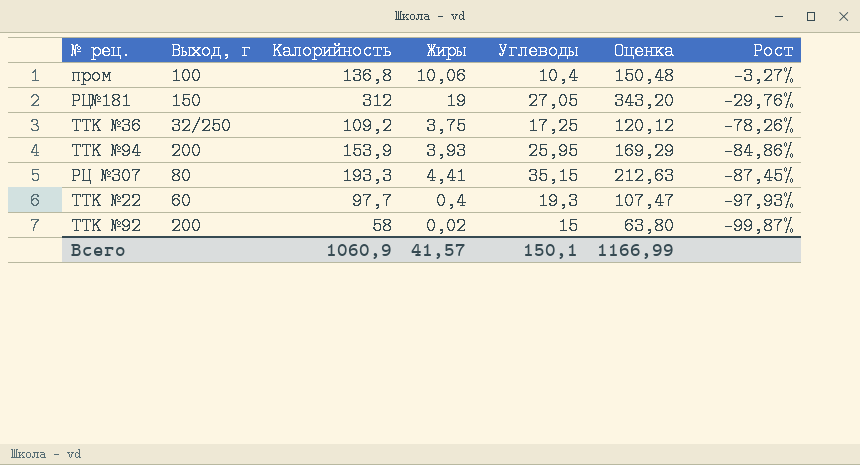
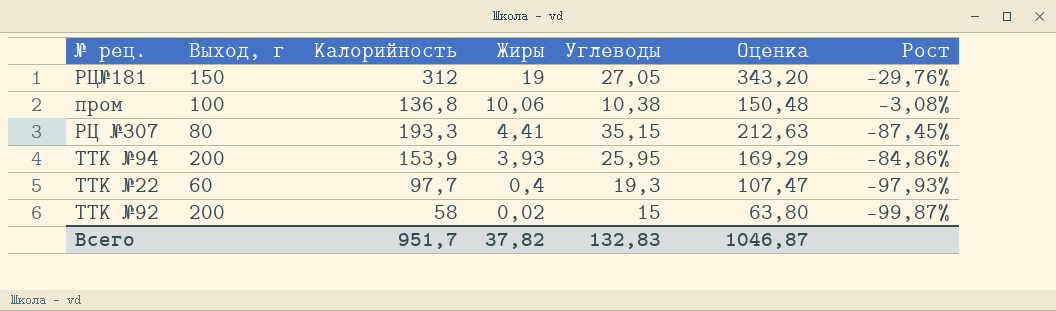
row order: Рост descending -> Жиры descending
row ТТК №36: 32/250 | 109,2 | 3,75 | 17,25 | 120,12 | -78,26% -> none
пром | Углеводы: 10,4 -> 10,38
пром | Рост: -3,27% -> -3,08%
Всего | Калорийность: 1060,9 -> 951,7
Всего | Жиры: 41,57 -> 37,82
Всего | Углеводы: 150,1 -> 132,83
Всего | Оценка: 1166,99 -> 1046,87

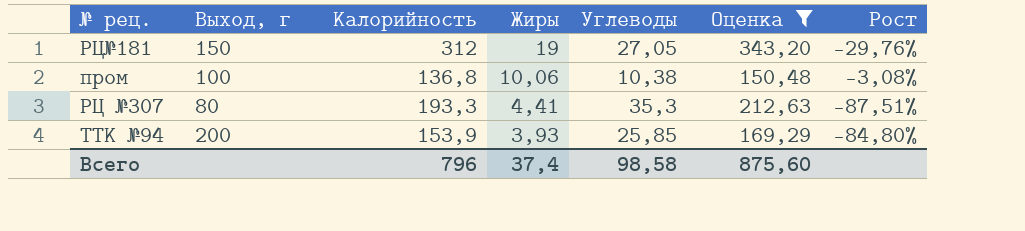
filter: none -> Оценка >= 150,48
РЦ №307 | Углеводы: 35,15 -> 35,3
РЦ №307 | Рост: -87,45% -> -87,51%
ТТК №94 | Углеводы: 25,95 -> 25,85
ТТК №94 | Рост: -84,86% -> -84,80%
Всего | Калорийность: 951,7 -> 796
Всего | Жиры: 37,82 -> 37,4
Всего | Углеводы: 132,83 -> 98,58
Всего | Оценка: 1046,87 -> 875,60

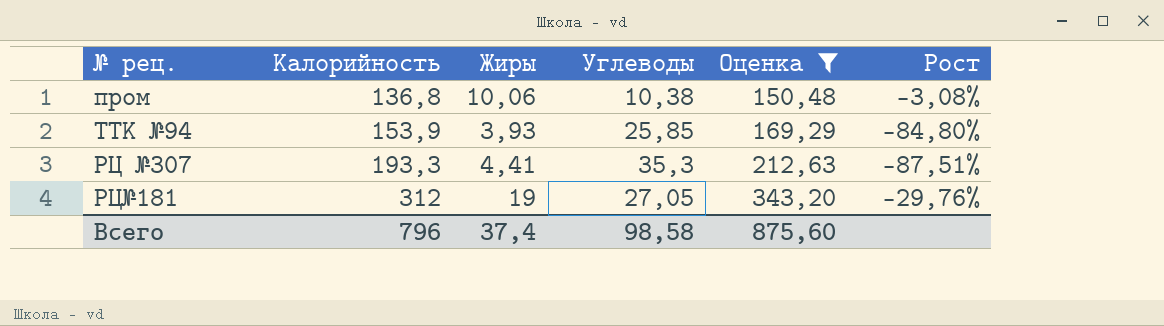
row order: Жиры descending -> Калорийность ascending
column Выход, г | position: 2 -> none

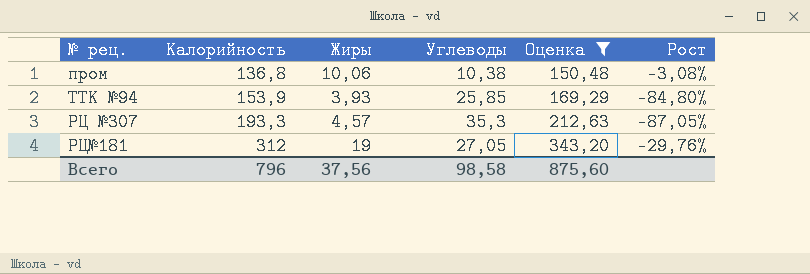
РЦ №307 | Жиры: 4,41 -> 4,57
РЦ №307 | Рост: -87,51% -> -87,05%
Всего | Жиры: 37,4 -> 37,56

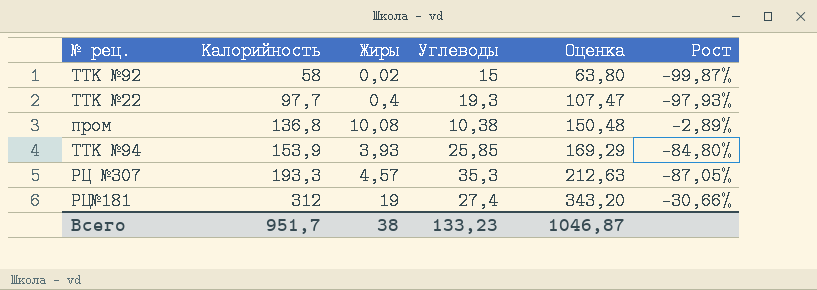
filter: Оценка >= 150,48 -> none
пром | Жиры: 10,06 -> 10,08
пром | Рост: -3,08% -> -2,89%
РЦ№181 | Углеводы: 27,05 -> 27,4
РЦ№181 | Рост: -29,76% -> -30,66%
Всего | Калорийность: 796 -> 951,7
Всего | Жиры: 37,56 -> 38
Всего | Углеводы: 98,58 -> 133,23
Всего | Оценка: 875,60 -> 1046,87

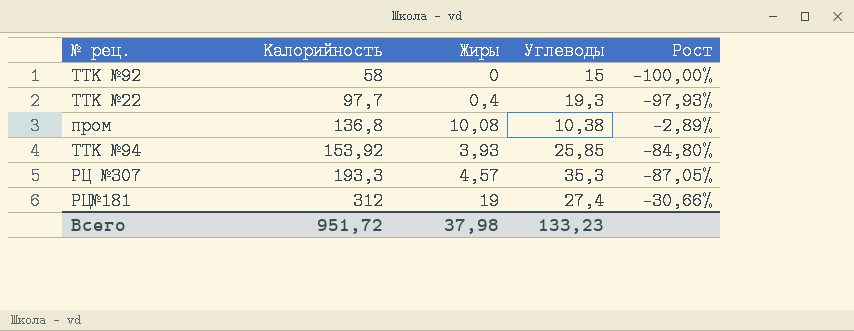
column Оценка | formula: [Калорийность] * 1,1 -> none
ТТК №92 | Жиры: 0,02 -> 0
ТТК №92 | Рост: -99,87% -> -100,00%
ТТК №94 | Калорийность: 153,9 -> 153,92
Всего | Калорийность: 951,7 -> 951,72
Всего | Жиры: 38 -> 37,98

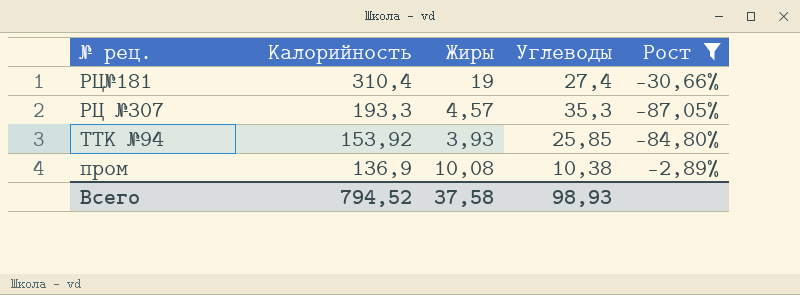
filter: none -> Рост >= -87,05%
row order: Калорийность ascending -> Калорийность descending
РЦ№181 | Калорийность: 312 -> 310,4
пром | Калорийность: 136,8 -> 136,9
Всего | Калорийность: 951,72 -> 794,52
Всего | Жиры: 37,98 -> 37,58
Всего | Углеводы: 133,23 -> 98,93

